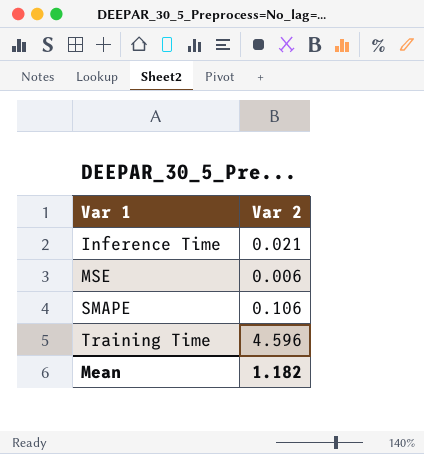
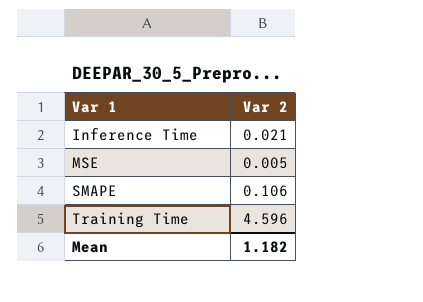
MSE | Var 2: 0.006 -> 0.005

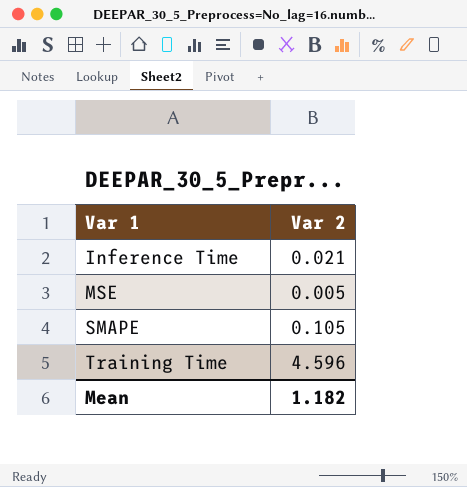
SMAPE | Var 2: 0.106 -> 0.105

